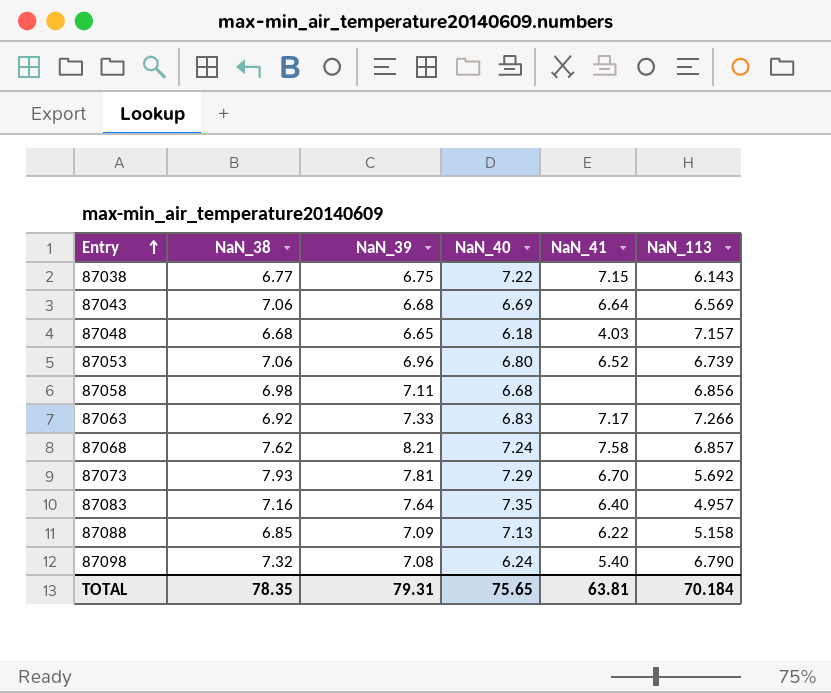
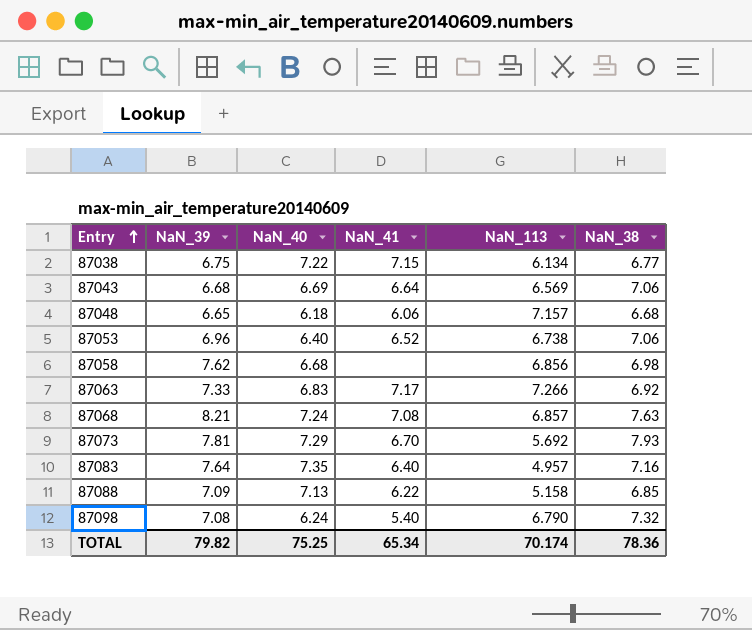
column NaN_38 | position: 2 -> 6
87038 | NaN_113: 6.143 -> 6.134
87048 | NaN_41: 4.03 -> 6.06
87053 | NaN_40: 6.80 -> 6.40
87053 | NaN_113: 6.739 -> 6.738
87058 | NaN_39: 7.11 -> 7.62
87068 | NaN_41: 7.58 -> 7.08
87068 | NaN_38: 7.62 -> 7.63
TOTAL | NaN_39: 79.31 -> 79.82
TOTAL | NaN_40: 75.65 -> 75.25
TOTAL | NaN_41: 63.81 -> 65.34
TOTAL | NaN_113: 70.184 -> 70.174
TOTAL | NaN_38: 78.35 -> 78.36

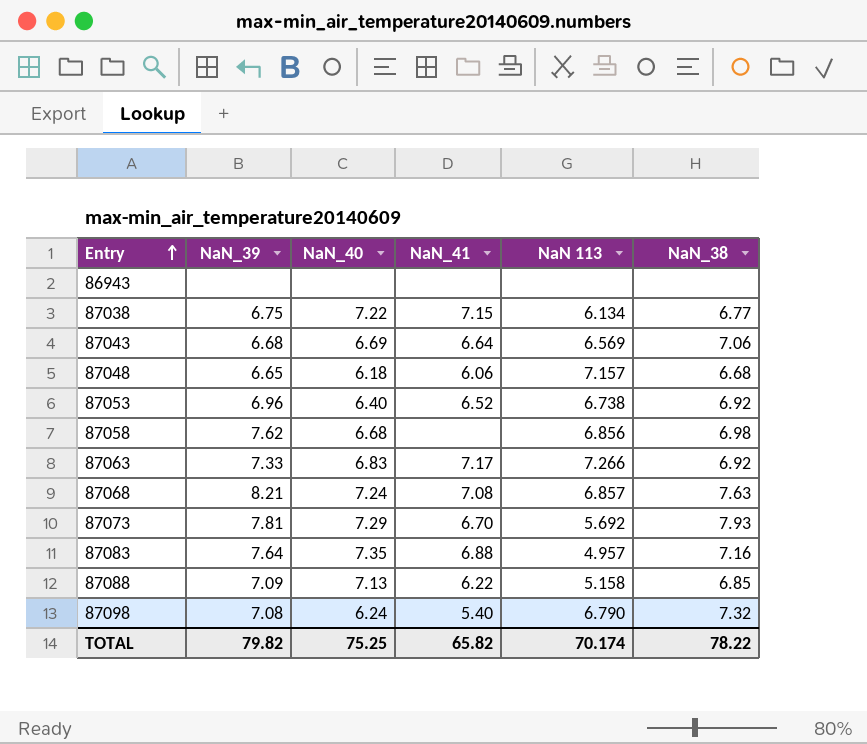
column name: NaN_113 -> NaN 113
row 86943: none -> none | none | none | none | none
87053 | NaN_38: 7.06 -> 6.92
87083 | NaN_41: 6.40 -> 6.88
TOTAL | NaN_41: 65.34 -> 65.82
TOTAL | NaN_38: 78.36 -> 78.22

